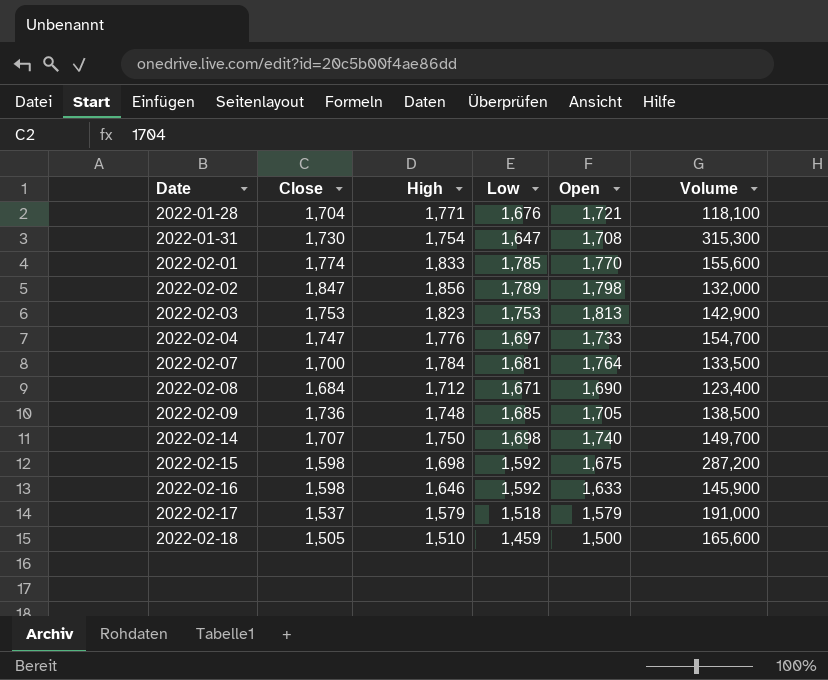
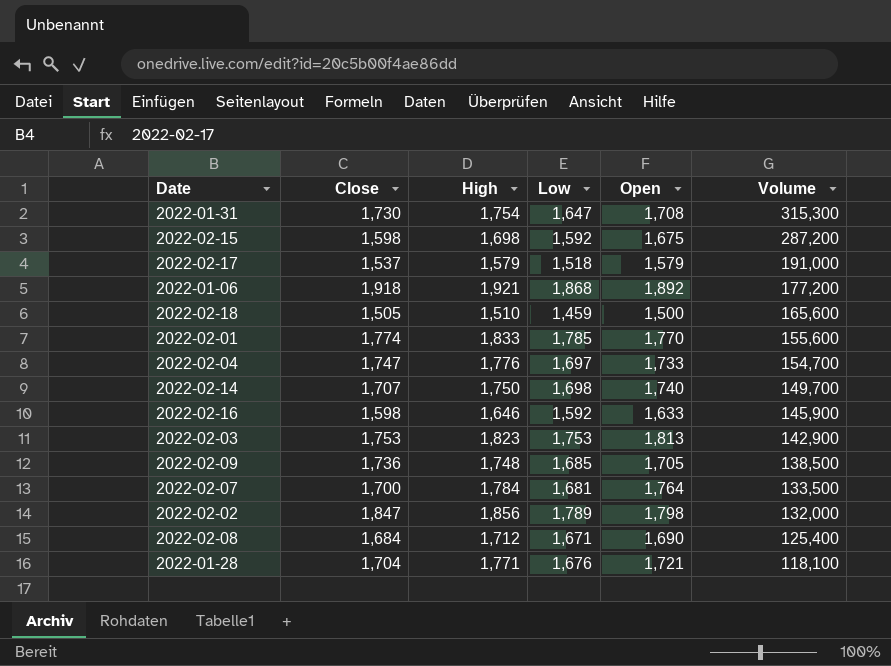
row order: Date ascending -> Volume descending
row 2022-01-06: none -> 1,918 | 1,921 | 1,868 | 1,892 | 177,200
2022-02-08 | Volume: 123,400 -> 125,400

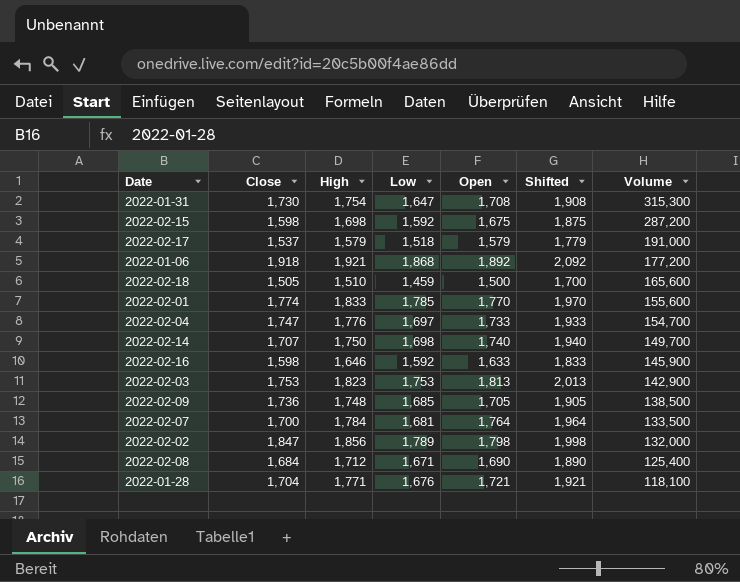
column Shifted | formula: none -> [Open] + 200

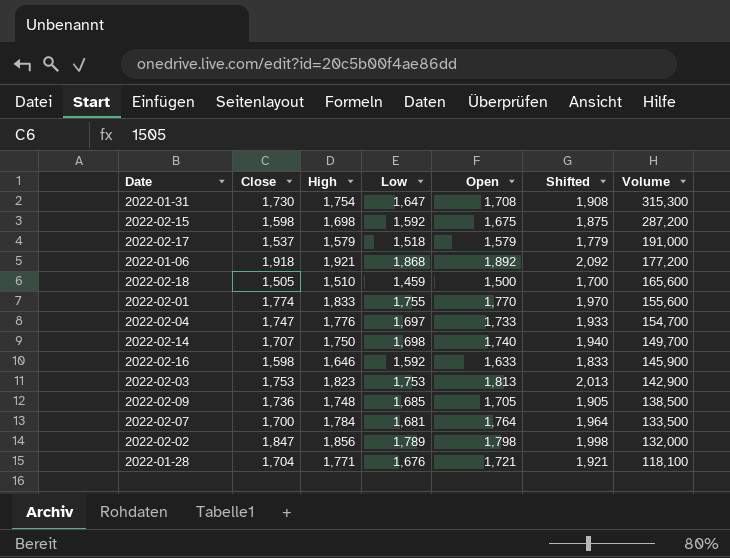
row 2022-02-08: 1,684 | 1,712 | 1,671 | 1,690 | 1,890 | 125,400 -> none
2022-02-01 | Low: 1,785 -> 1,755

